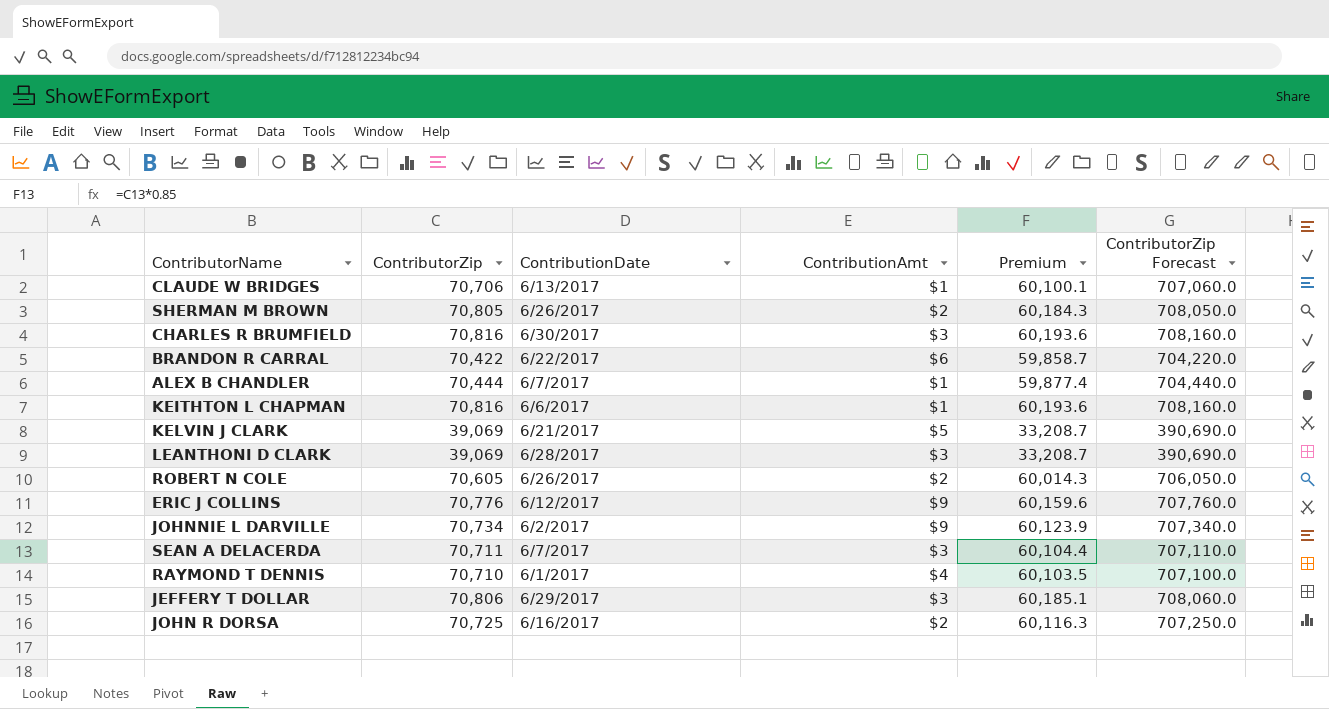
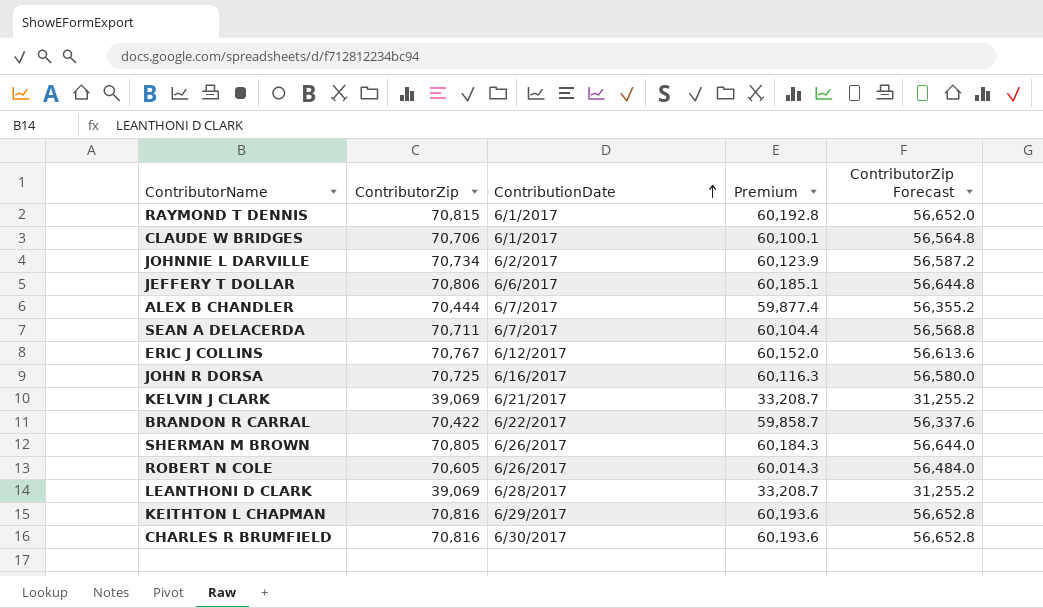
row order: none -> ContributionDate ascending
column ContributionAmt | position: 4 -> none
column ContributorZip Forecast | formula: [ContributorZip] * 10 -> [ContributorZip] * 0.8
RAYMOND T DENNIS | ContributorZip: 70,710 -> 70,815
RAYMOND T DENNIS | Premium: 60,103.5 -> 60,192.8
CLAUDE W BRIDGES | ContributionDate: 6/13/2017 -> 6/1/2017
JEFFERY T DOLLAR | ContributionDate: 6/29/2017 -> 6/6/2017
ERIC J COLLINS | ContributorZip: 70,776 -> 70,767
ERIC J COLLINS | Premium: 60,159.6 -> 60,152.0
KEITHTON L CHAPMAN | ContributionDate: 6/6/2017 -> 6/29/2017

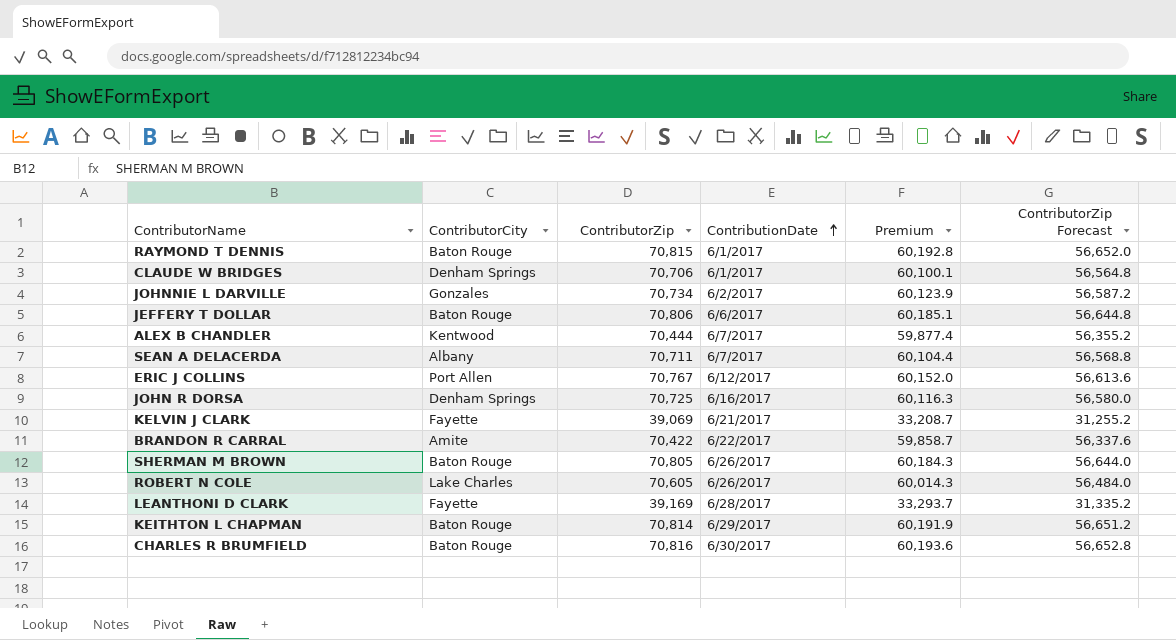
column ContributorCity | position: none -> 2
LEANTHONI D CLARK | ContributorZip: 39,069 -> 39,169
LEANTHONI D CLARK | Premium: 33,208.7 -> 33,293.7
LEANTHONI D CLARK | ContributorZip Forecast: 31,255.2 -> 31,335.2
KEITHTON L CHAPMAN | ContributorZip: 70,816 -> 70,814
KEITHTON L CHAPMAN | Premium: 60,193.6 -> 60,191.9
KEITHTON L CHAPMAN | ContributorZip Forecast: 56,652.8 -> 56,651.2

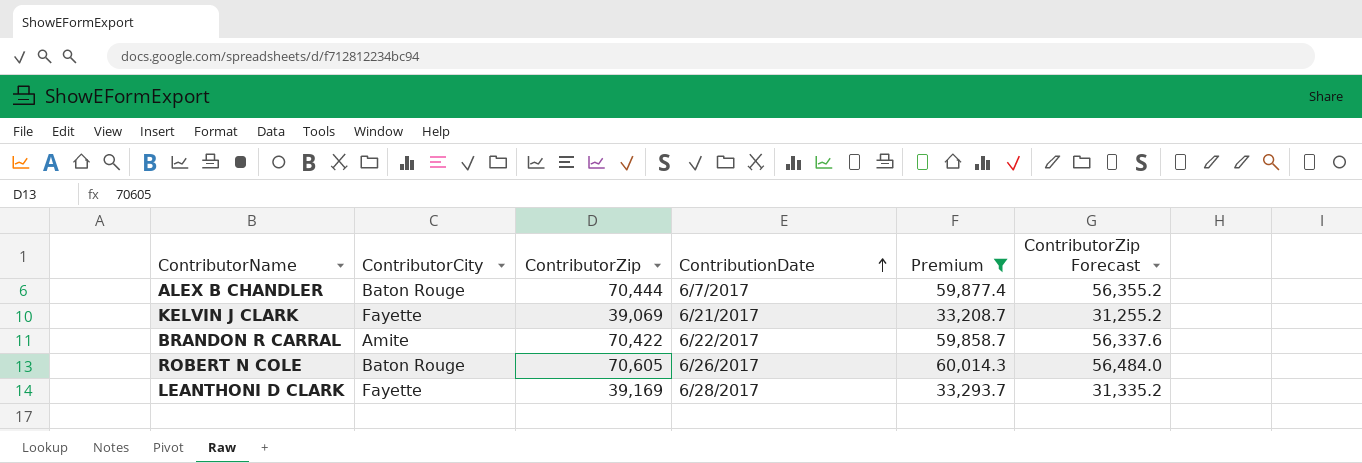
filter: none -> Premium <= 60,014.3
ALEX B CHANDLER | ContributorCity: Kentwood -> Baton Rouge
ROBERT N COLE | ContributorCity: Lake Charles -> Baton Rouge

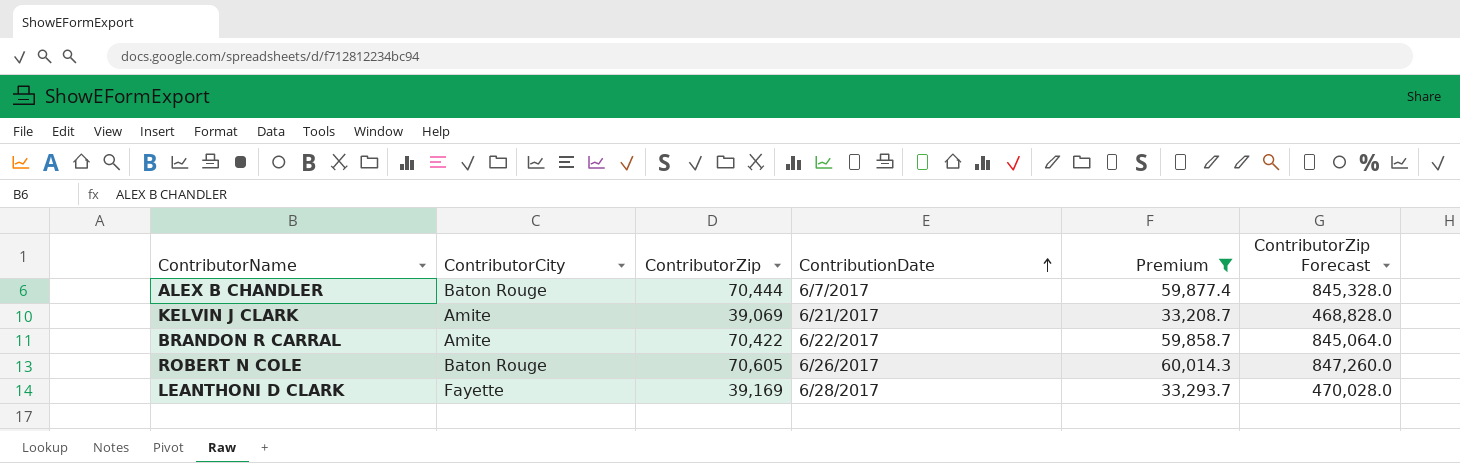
column ContributorZip Forecast | formula: [ContributorZip] * 0.8 -> [ContributorZip] * 12
KELVIN J CLARK | ContributorCity: Fayette -> Amite

